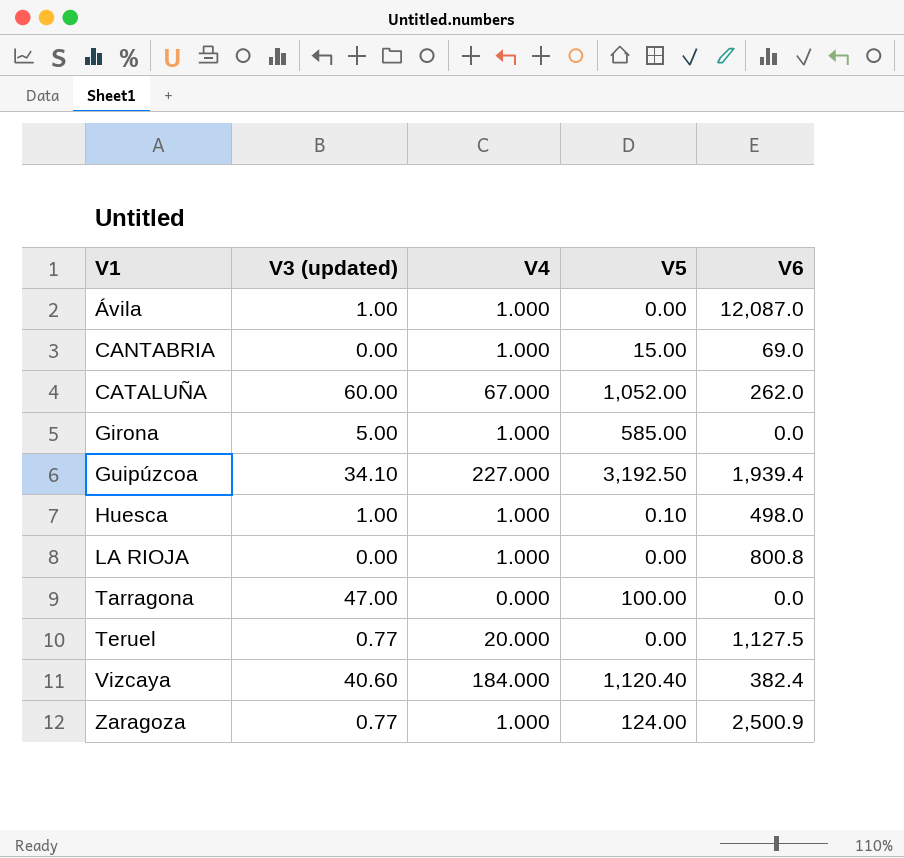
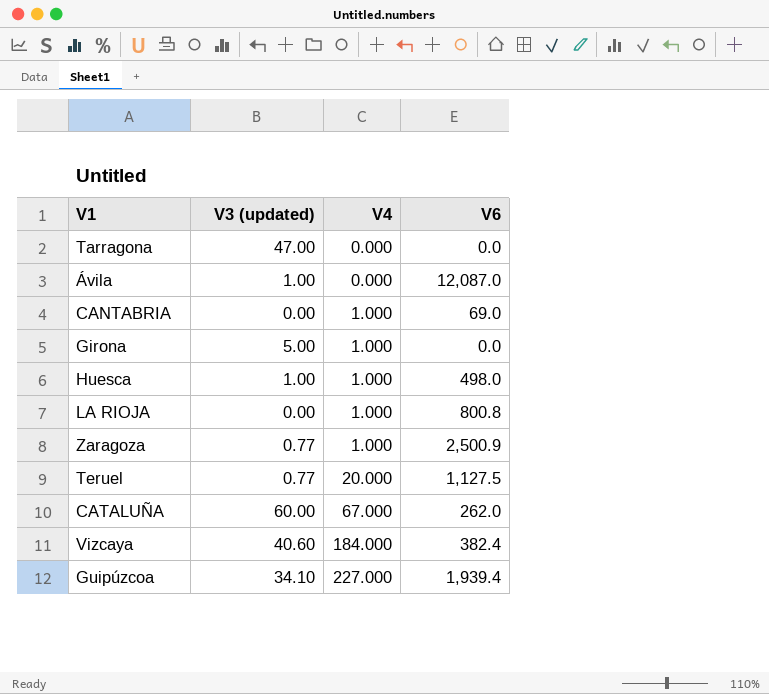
row order: V1 ascending -> V4 ascending
column V5 | position: 4 -> none
Ávila | V4: 1.000 -> 0.000

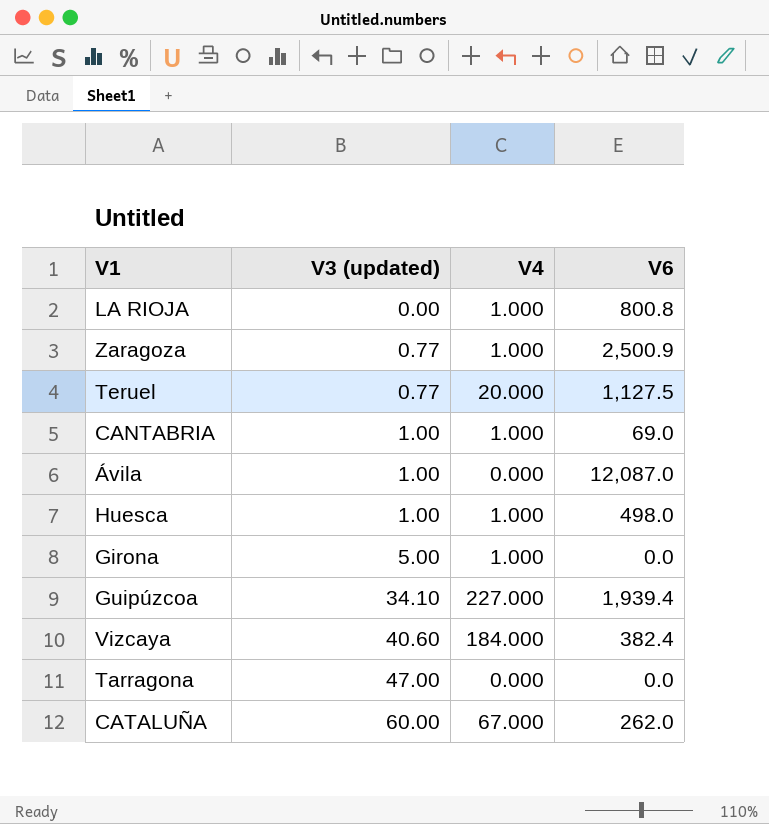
row order: V4 ascending -> V3 (updated) ascending
CANTABRIA | V3 (updated): 0.00 -> 1.00

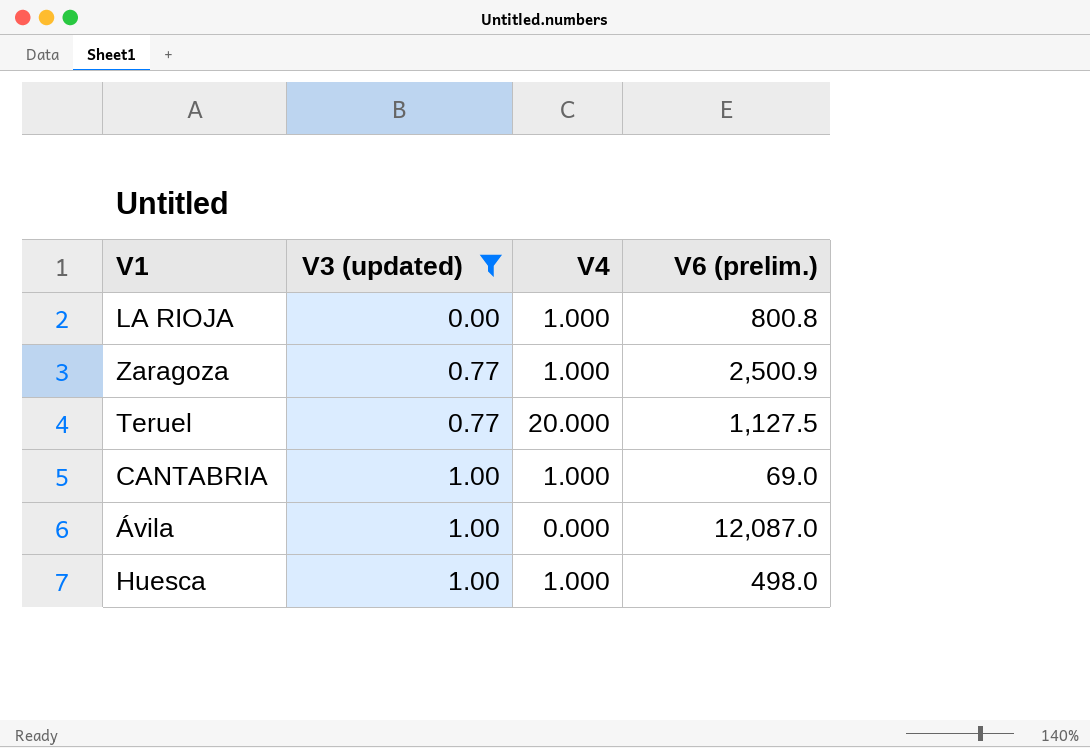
filter: none -> V3 (updated) <= 1.00
column name: V6 -> V6 (prelim.)

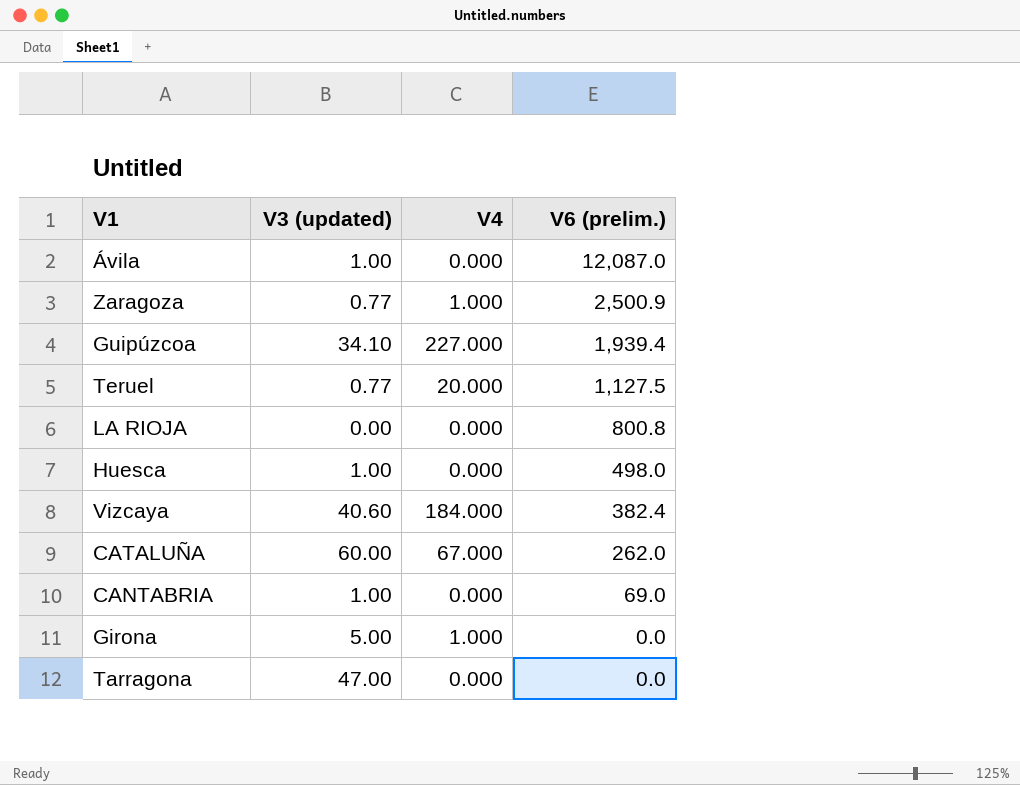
filter: V3 (updated) <= 1.00 -> none
row order: V3 (updated) ascending -> V6 (prelim.) descending
LA RIOJA | V4: 1.000 -> 0.000
Huesca | V4: 1.000 -> 0.000
CANTABRIA | V4: 1.000 -> 0.000

